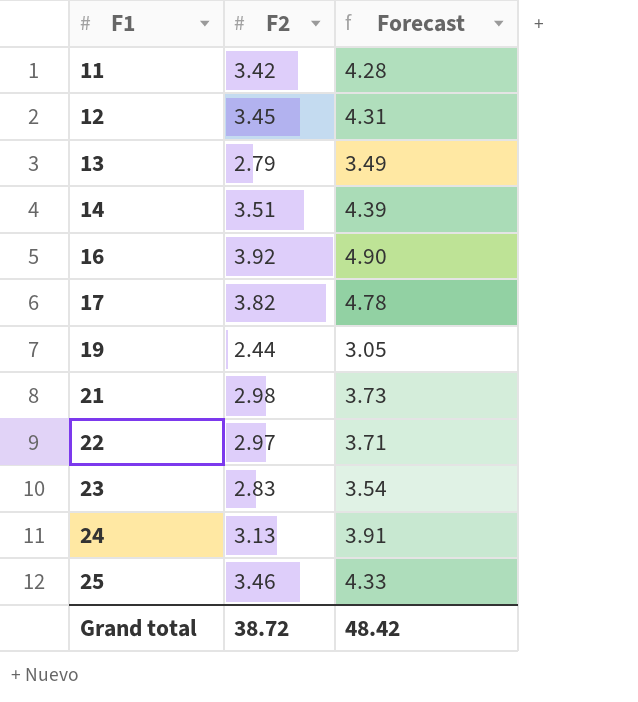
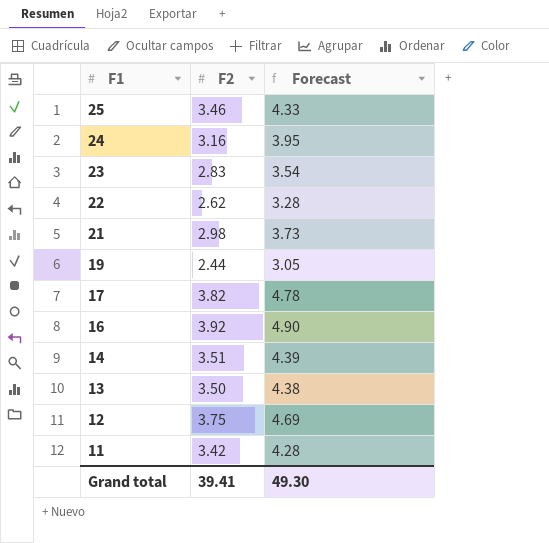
row order: F1 ascending -> F1 descending
24 | F2: 3.13 -> 3.16
24 | Forecast: 3.91 -> 3.95
22 | F2: 2.97 -> 2.62
22 | Forecast: 3.71 -> 3.28
13 | F2: 2.79 -> 3.50
13 | Forecast: 3.49 -> 4.38
12 | F2: 3.45 -> 3.75
12 | Forecast: 4.31 -> 4.69
Grand total | F2: 38.72 -> 39.41
Grand total | Forecast: 48.42 -> 49.30

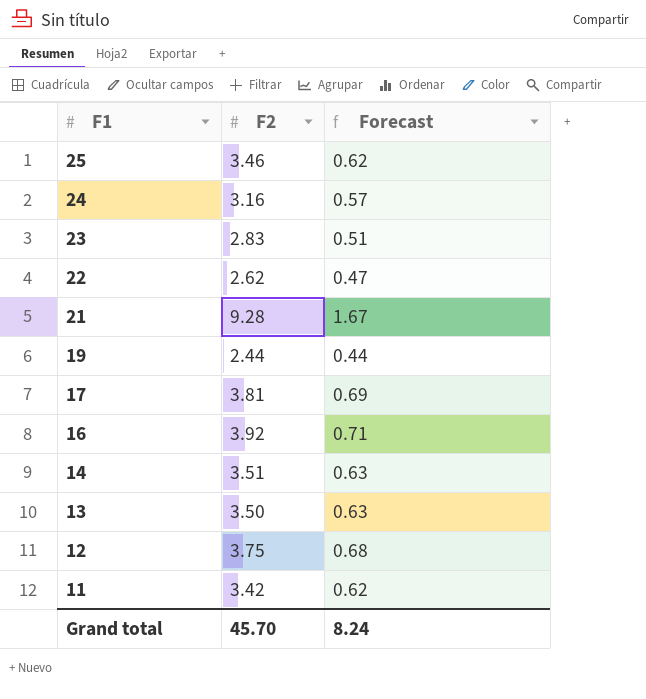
column Forecast | formula: [F2] * 1.25 -> [F2] * 0.18
21 | F2: 2.98 -> 9.28
17 | F2: 3.82 -> 3.81
Grand total | F2: 39.41 -> 45.70
Grand total | Forecast: 49.30 -> 8.24

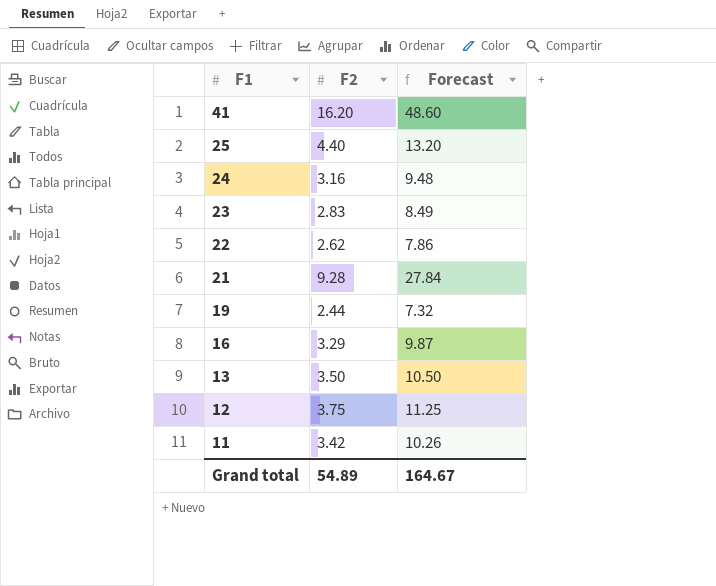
column Forecast | formula: [F2] * 0.18 -> [F2] * 3
row 17: 3.81 | 0.69 -> none
row 14: 3.51 | 0.63 -> none
row 41: none -> 16.20 | 48.60
25 | F2: 3.46 -> 4.40
16 | F2: 3.92 -> 3.29
Grand total | F2: 45.70 -> 54.89
Grand total | Forecast: 8.24 -> 164.67

